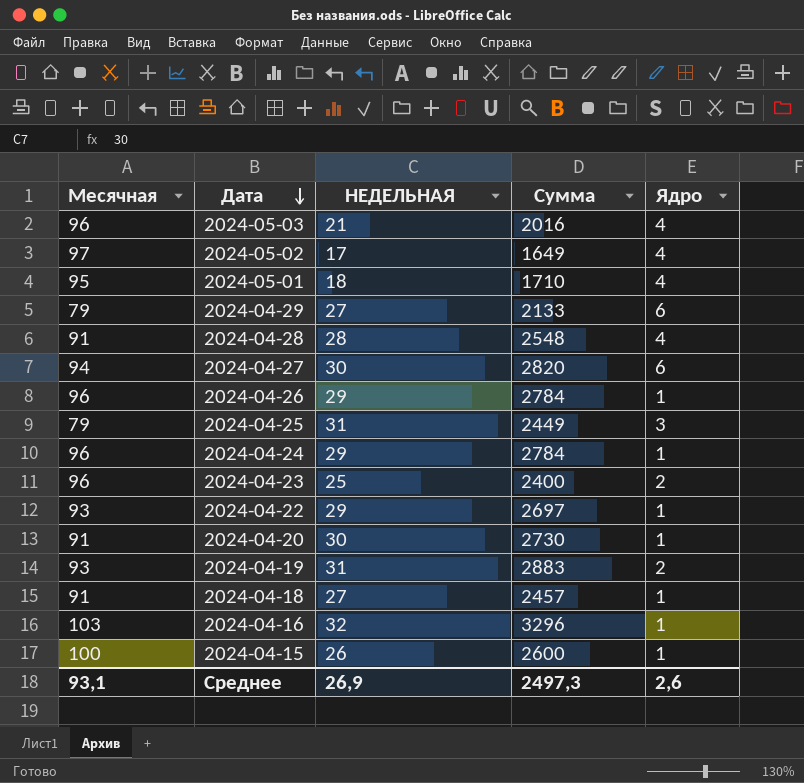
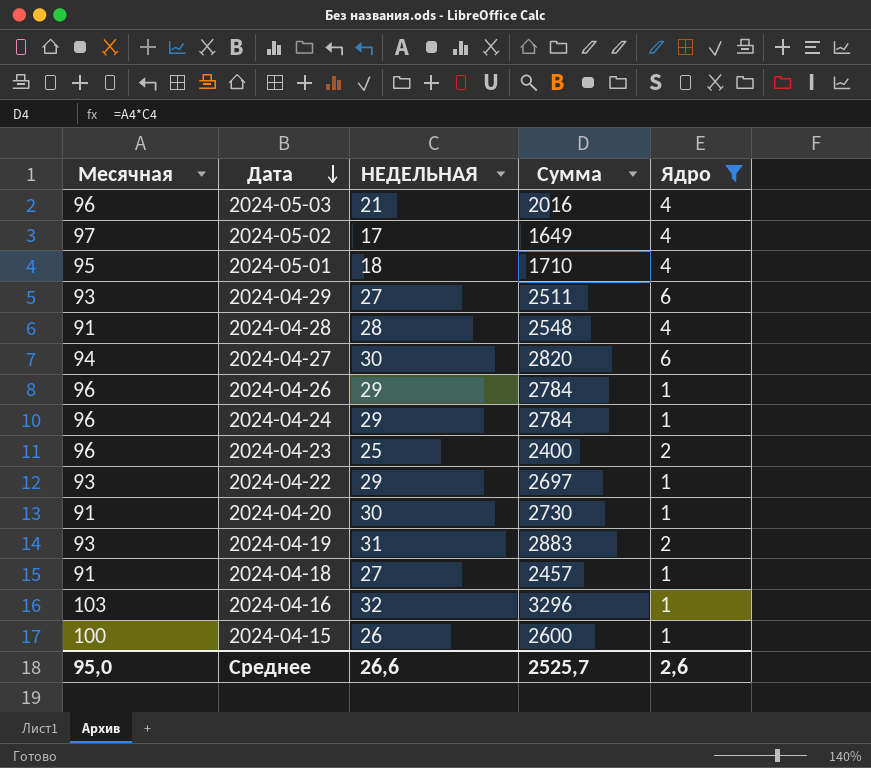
filter: none -> Ядро != 3
2024-04-29 | Месячная: 79 -> 93
2024-04-29 | Сумма: 2133 -> 2511
Среднее | Месячная: 93,1 -> 95,0
Среднее | НЕДЕЛЬНАЯ: 26,9 -> 26,6
Среднее | Сумма: 2497,3 -> 2525,7

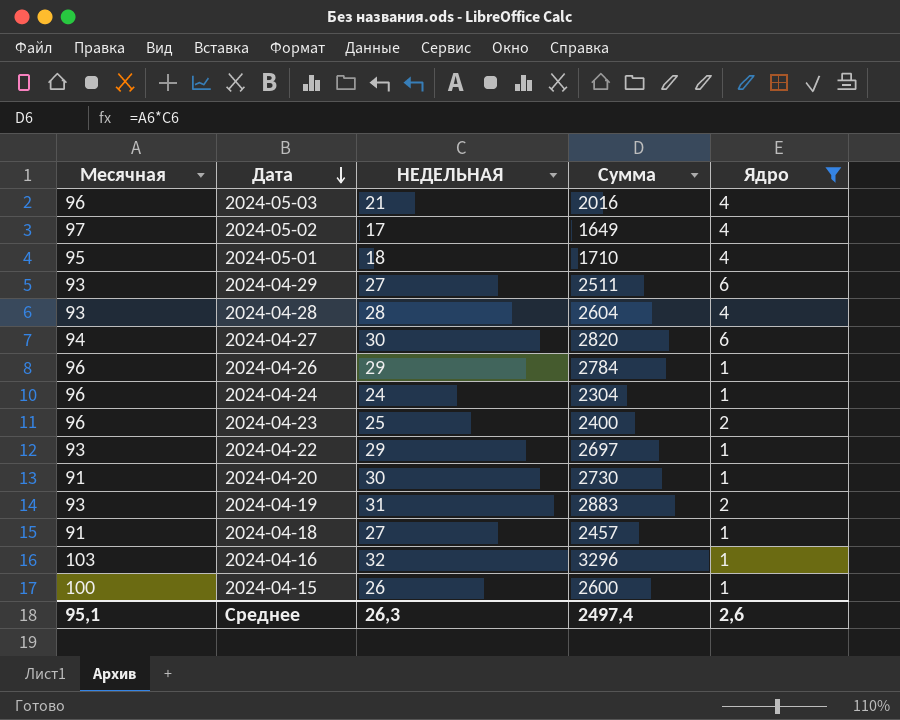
2024-04-28 | Месячная: 91 -> 93
2024-04-28 | Сумма: 2548 -> 2604
2024-04-24 | НЕДЕЛЬНАЯ: 29 -> 24
2024-04-24 | Сумма: 2784 -> 2304
Среднее | Месячная: 95,0 -> 95,1
Среднее | НЕДЕЛЬНАЯ: 26,6 -> 26,3
Среднее | Сумма: 2525,7 -> 2497,4

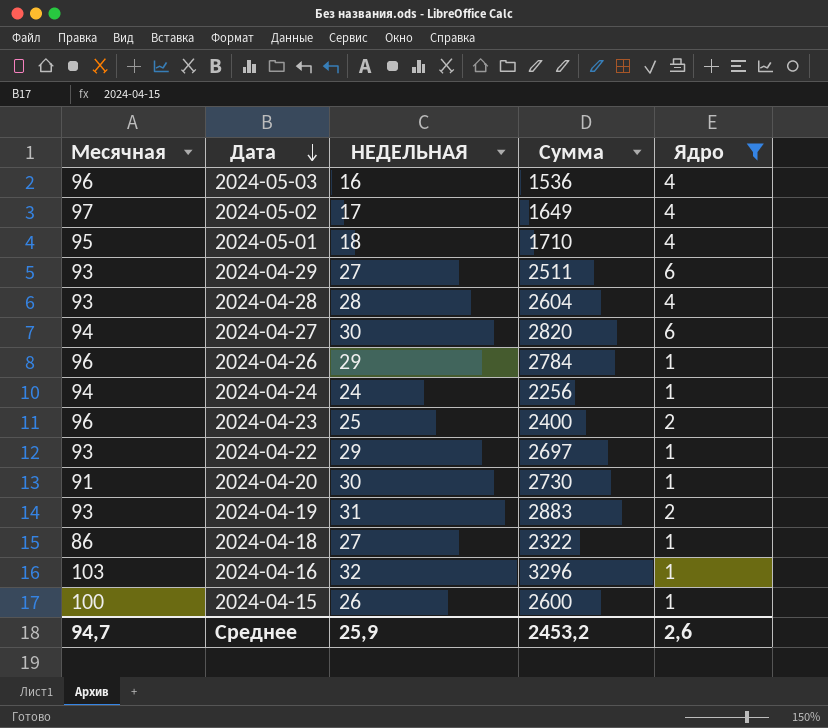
2024-05-03 | НЕДЕЛЬНАЯ: 21 -> 16
2024-05-03 | Сумма: 2016 -> 1536
2024-04-24 | Месячная: 96 -> 94
2024-04-24 | Сумма: 2304 -> 2256
2024-04-18 | Месячная: 91 -> 86
2024-04-18 | Сумма: 2457 -> 2322
Среднее | Месячная: 95,1 -> 94,7
Среднее | НЕДЕЛЬНАЯ: 26,3 -> 25,9
Среднее | Сумма: 2497,4 -> 2453,2

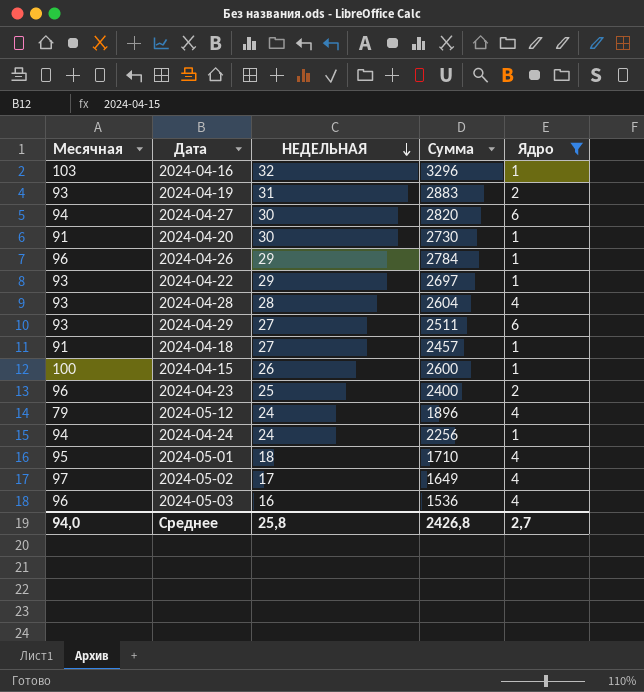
row order: Дата descending -> НЕДЕЛЬНАЯ descending
2024-04-18 | Месячная: 86 -> 91
2024-04-18 | Сумма: 2322 -> 2457
row 2024-05-12: none -> 79 | 24 | 1896 | 4
Среднее | Месячная: 94,7 -> 94,0
Среднее | НЕДЕЛЬНАЯ: 25,9 -> 25,8
Среднее | Сумма: 2453,2 -> 2426,8
Среднее | Ядро: 2,6 -> 2,7

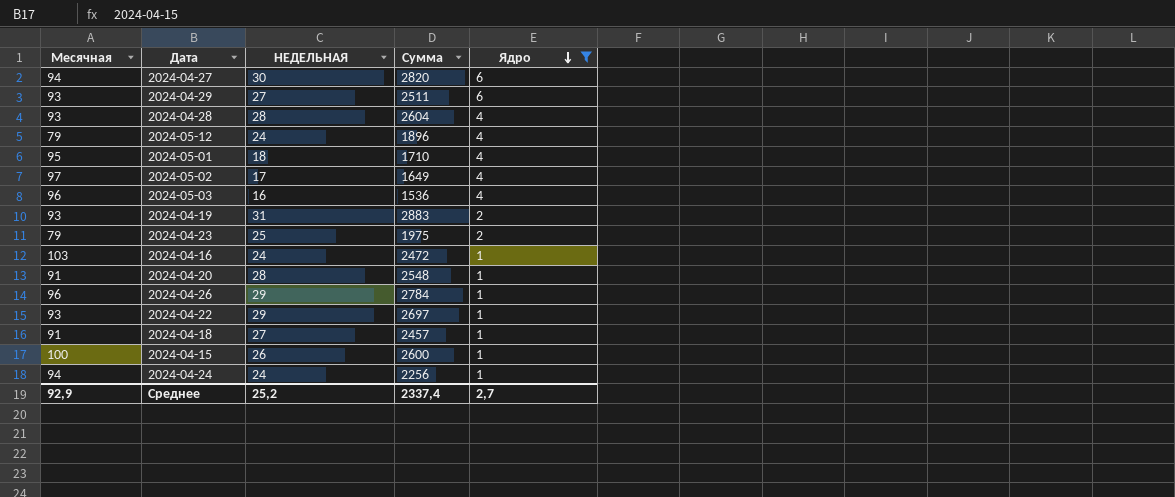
row order: НЕДЕЛЬНАЯ descending -> Ядро descending
2024-04-23 | Месячная: 96 -> 79
2024-04-23 | Сумма: 2400 -> 1975
2024-04-16 | НЕДЕЛЬНАЯ: 32 -> 24
2024-04-16 | Сумма: 3296 -> 2472
2024-04-20 | НЕДЕЛЬНАЯ: 30 -> 28
2024-04-20 | Сумма: 2730 -> 2548
Среднее | Месячная: 94,0 -> 92,9
Среднее | НЕДЕЛЬНАЯ: 25,8 -> 25,2
Среднее | Сумма: 2426,8 -> 2337,4

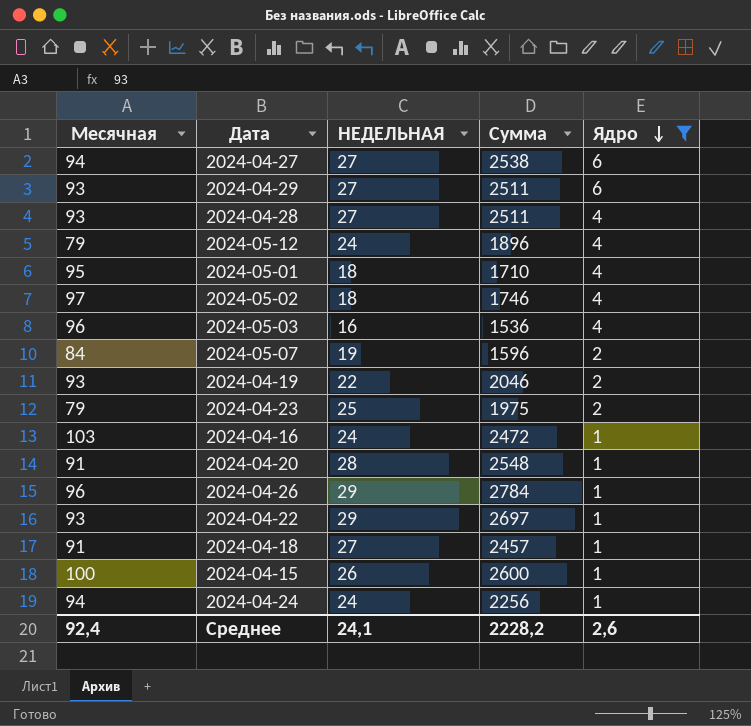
2024-04-27 | НЕДЕЛЬНАЯ: 30 -> 27
2024-04-27 | Сумма: 2820 -> 2538
2024-04-28 | НЕДЕЛЬНАЯ: 28 -> 27
2024-04-28 | Сумма: 2604 -> 2511
2024-05-02 | НЕДЕЛЬНАЯ: 17 -> 18
2024-05-02 | Сумма: 1649 -> 1746
row 2024-05-07: none -> 84 | 19 | 1596 | 2
2024-04-19 | НЕДЕЛЬНАЯ: 31 -> 22
2024-04-19 | Сумма: 2883 -> 2046
Среднее | Месячная: 92,9 -> 92,4
Среднее | НЕДЕЛЬНАЯ: 25,2 -> 24,1
Среднее | Сумма: 2337,4 -> 2228,2
Среднее | Ядро: 2,7 -> 2,6

